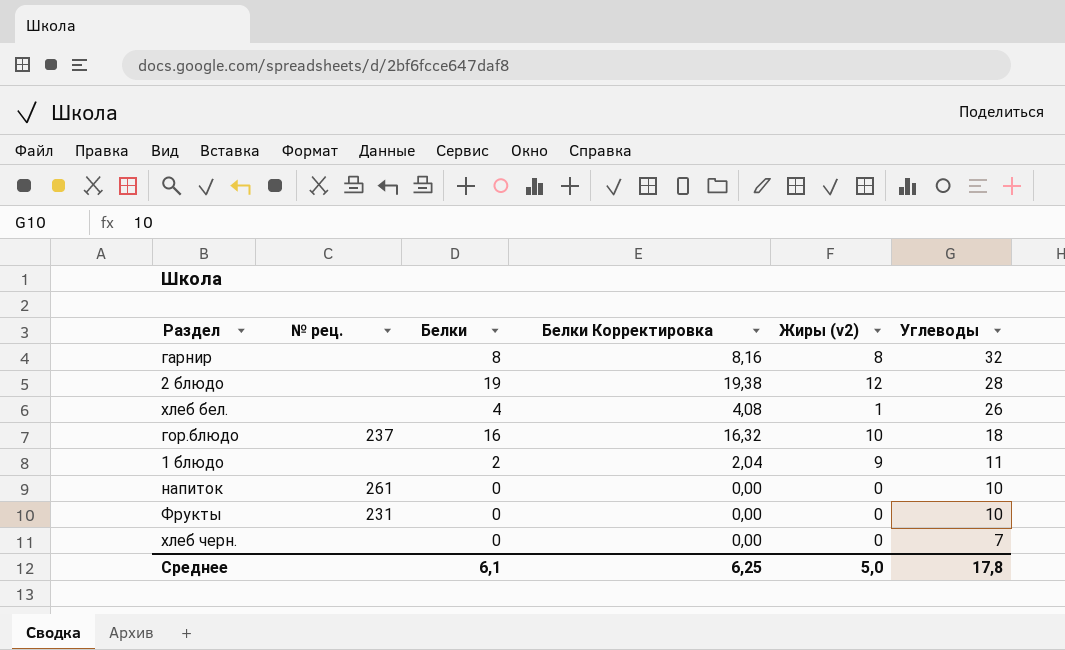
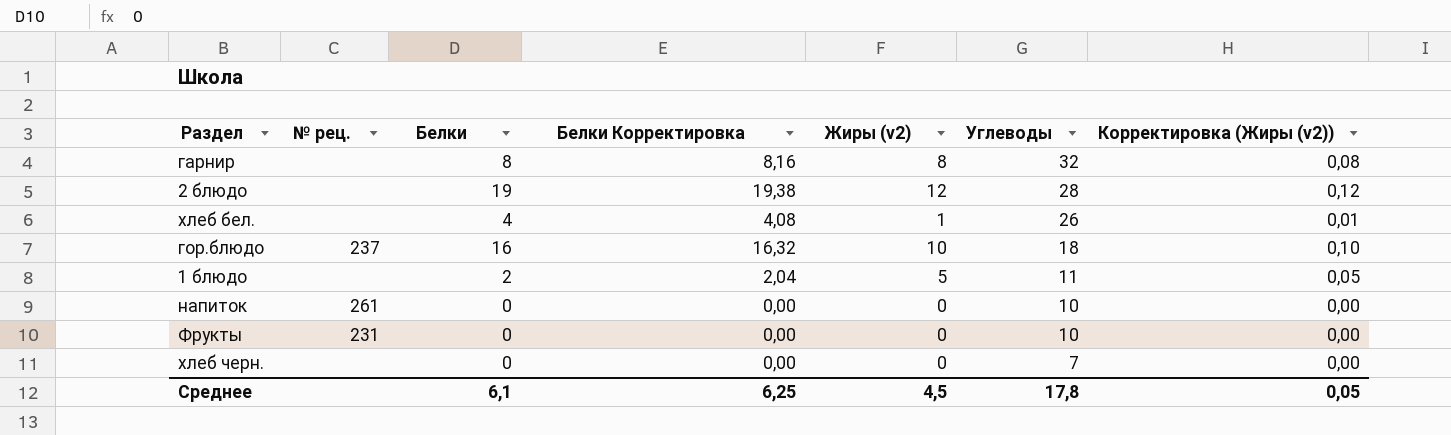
column Корректировка (Жиры (v2)) | formula: none -> [Жиры (v2)] * 0,01
1 блюдо | Жиры (v2): 9 -> 5
Среднее | Жиры (v2): 5,0 -> 4,5

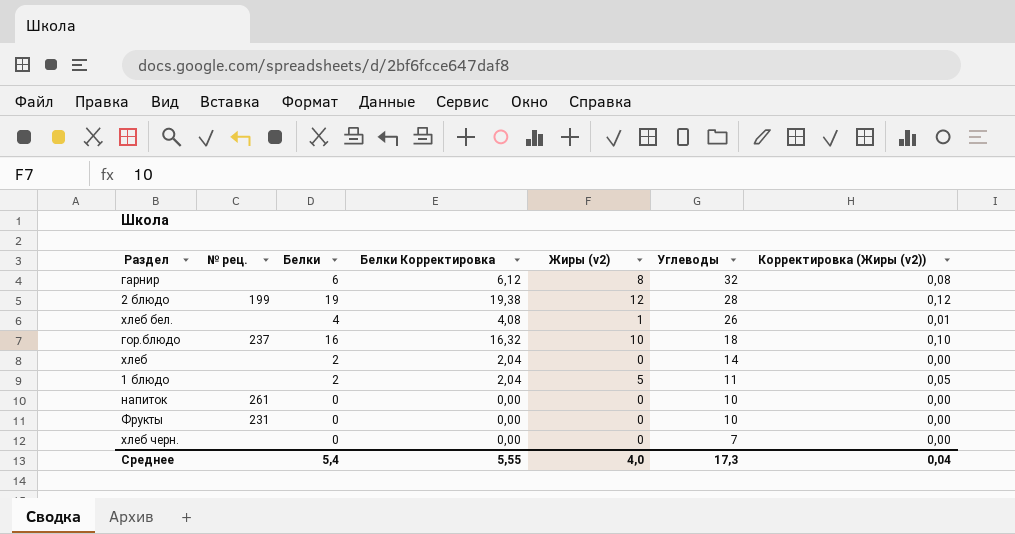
гарнир | Белки: 8 -> 6
гарнир | Белки Корректировка: 8,16 -> 6,12
2 блюдо | № рец.: none -> 199
row хлеб: none -> none | 2 | 2,04 | 0 | 14 | 0,00
Среднее | Белки: 6,1 -> 5,4
Среднее | Белки Корректировка: 6,25 -> 5,55
Среднее | Жиры (v2): 4,5 -> 4,0
Среднее | Углеводы: 17,8 -> 17,3
Среднее | Корректировка (Жиры (v2)): 0,05 -> 0,04

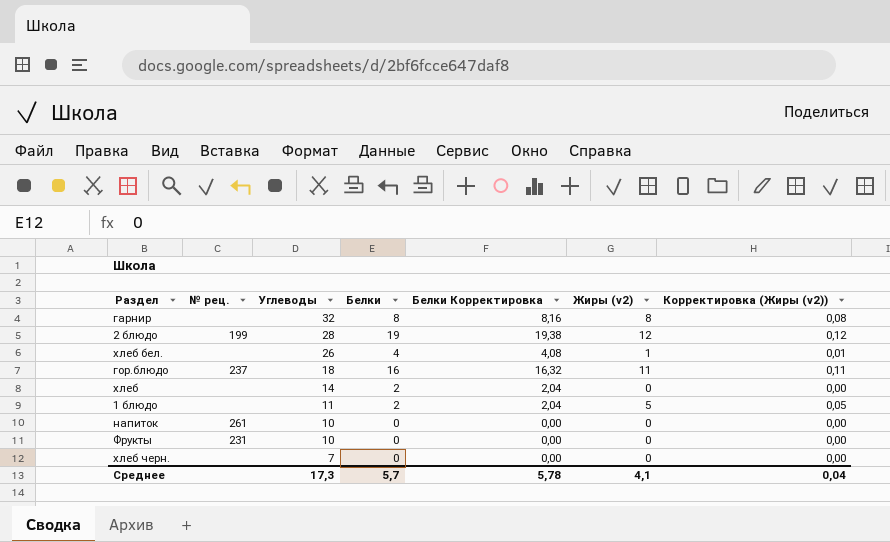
column Углеводы | position: 6 -> 3
гарнир | Белки: 6 -> 8
гарнир | Белки Корректировка: 6,12 -> 8,16
гор.блюдо | Жиры (v2): 10 -> 11
гор.блюдо | Корректировка (Жиры (v2)): 0,10 -> 0,11
Среднее | Белки: 5,4 -> 5,7
Среднее | Белки Корректировка: 5,55 -> 5,78
Среднее | Жиры (v2): 4,0 -> 4,1

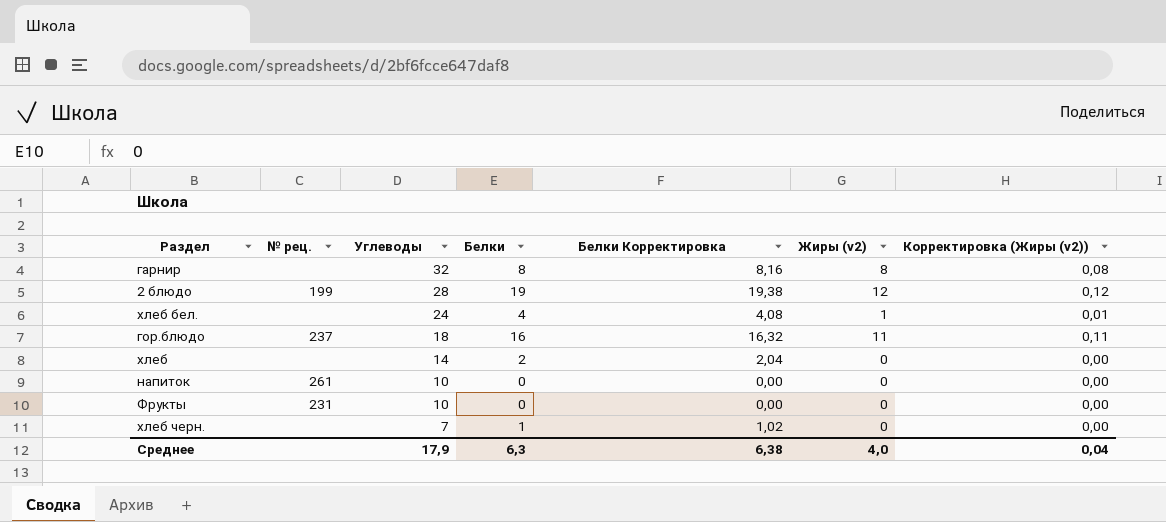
row 1 блюдо: none | 11 | 2 | 2,04 | 5 | 0,05 -> none
хлеб бел. | Углеводы: 26 -> 24
хлеб черн. | Белки: 0 -> 1
хлеб черн. | Белки Корректировка: 0,00 -> 1,02
Среднее | Углеводы: 17,3 -> 17,9
Среднее | Белки: 5,7 -> 6,3
Среднее | Белки Корректировка: 5,78 -> 6,38
Среднее | Жиры (v2): 4,1 -> 4,0

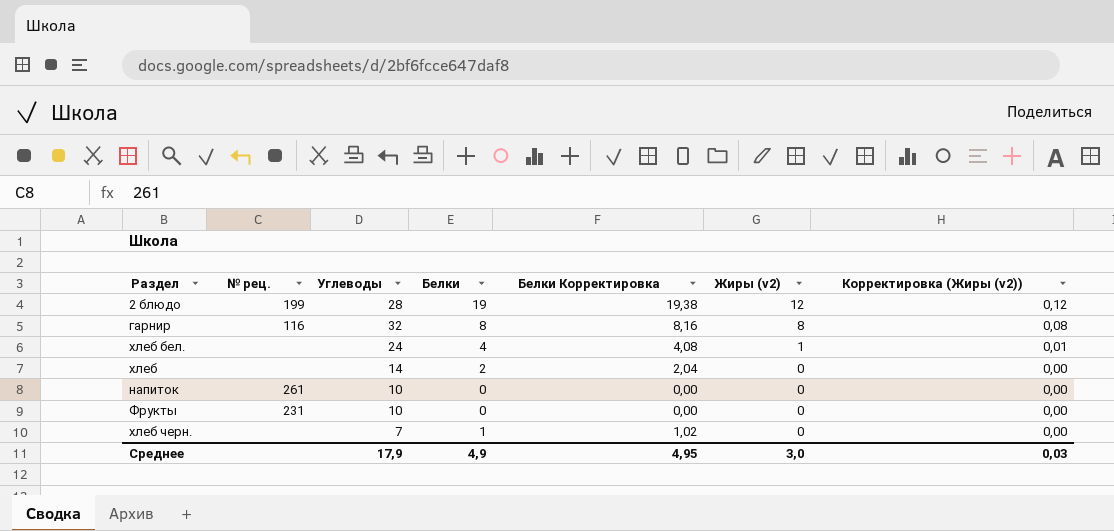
row order: Углеводы descending -> Жиры (v2) descending
row гор.блюдо: 237 | 18 | 16 | 16,32 | 11 | 0,11 -> none
гарнир | № рец.: none -> 116
Среднее | Белки: 6,3 -> 4,9
Среднее | Белки Корректировка: 6,38 -> 4,95
Среднее | Жиры (v2): 4,0 -> 3,0
Среднее | Корректировка (Жиры (v2)): 0,04 -> 0,03

